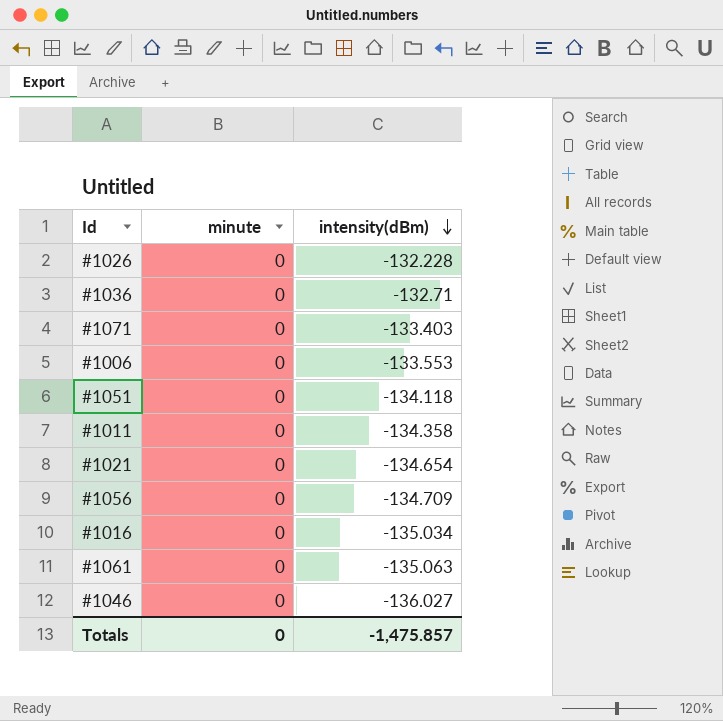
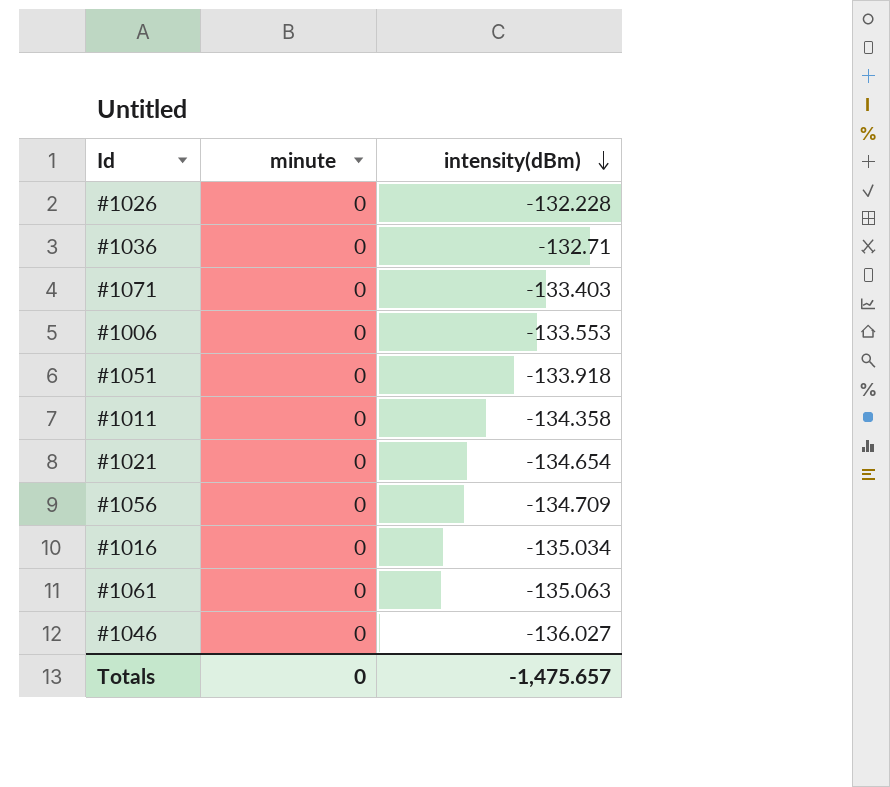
#1051 | intensity(dBm): -134.118 -> -133.918
Totals | intensity(dBm): -1,475.857 -> -1,475.657

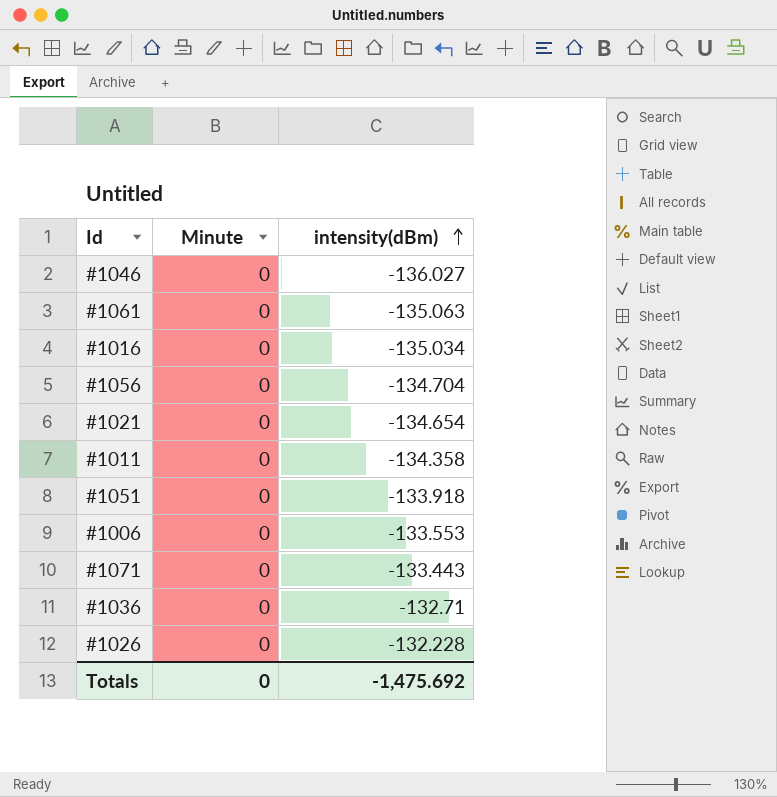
row order: intensity(dBm) descending -> intensity(dBm) ascending
column name: minute -> Minute
#1056 | intensity(dBm): -134.709 -> -134.704
#1071 | intensity(dBm): -133.403 -> -133.443
Totals | intensity(dBm): -1,475.657 -> -1,475.692

